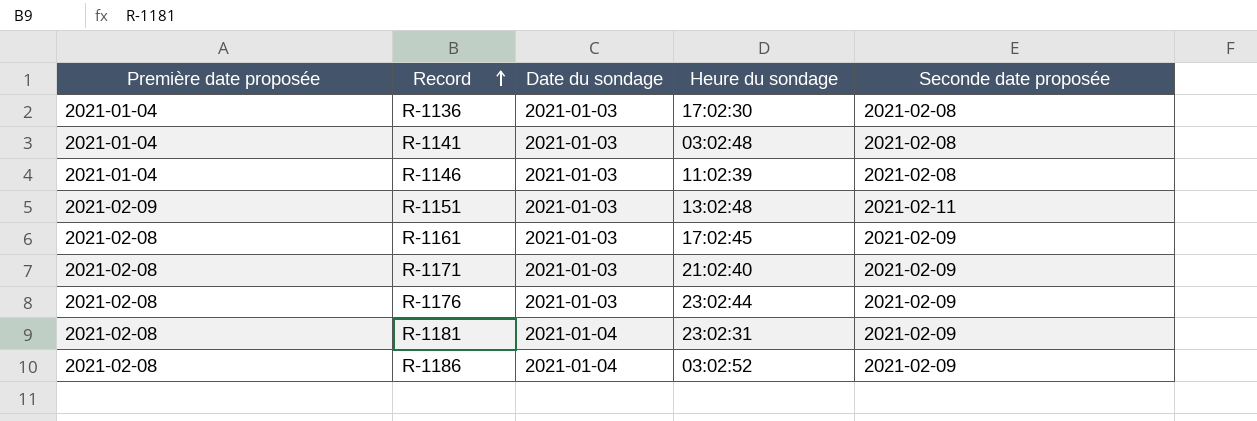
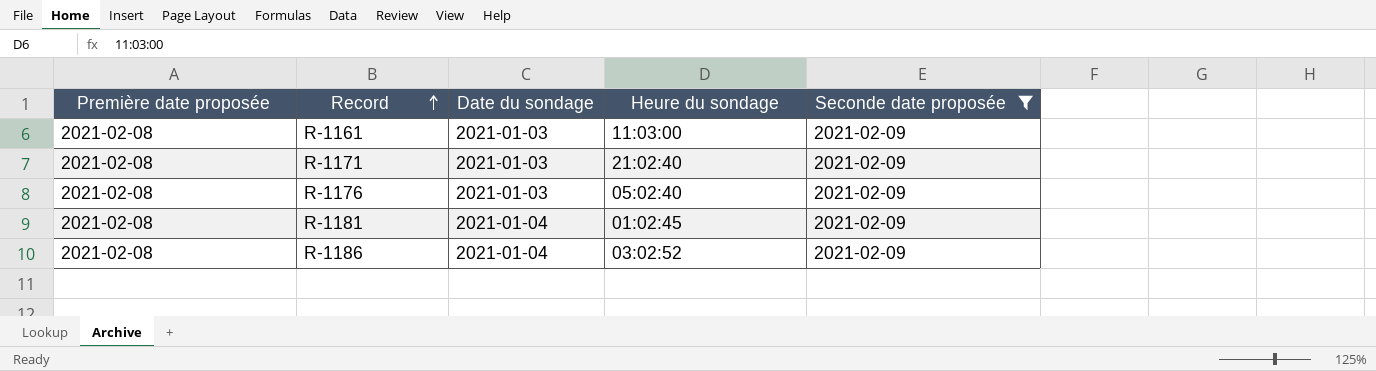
filter: none -> Seconde date proposée = 2021-02-09
R-1161 | Heure du sondage: 17:02:45 -> 11:03:00
R-1176 | Heure du sondage: 23:02:44 -> 05:02:40
R-1181 | Heure du sondage: 23:02:31 -> 01:02:45

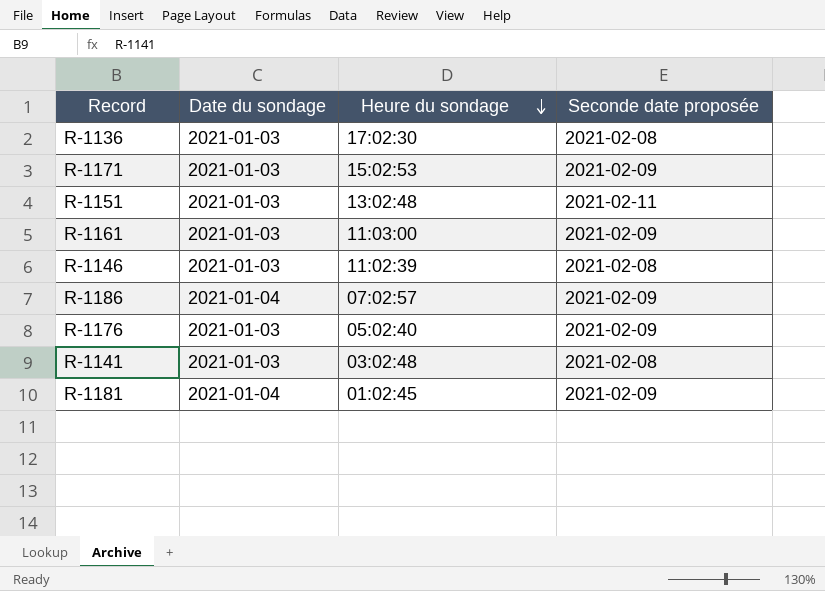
filter: Seconde date proposée = 2021-02-09 -> none
row order: Record ascending -> Heure du sondage descending
column Première date proposée | position: 1 -> none
R-1171 | Heure du sondage: 21:02:40 -> 15:02:53
R-1186 | Heure du sondage: 03:02:52 -> 07:02:57

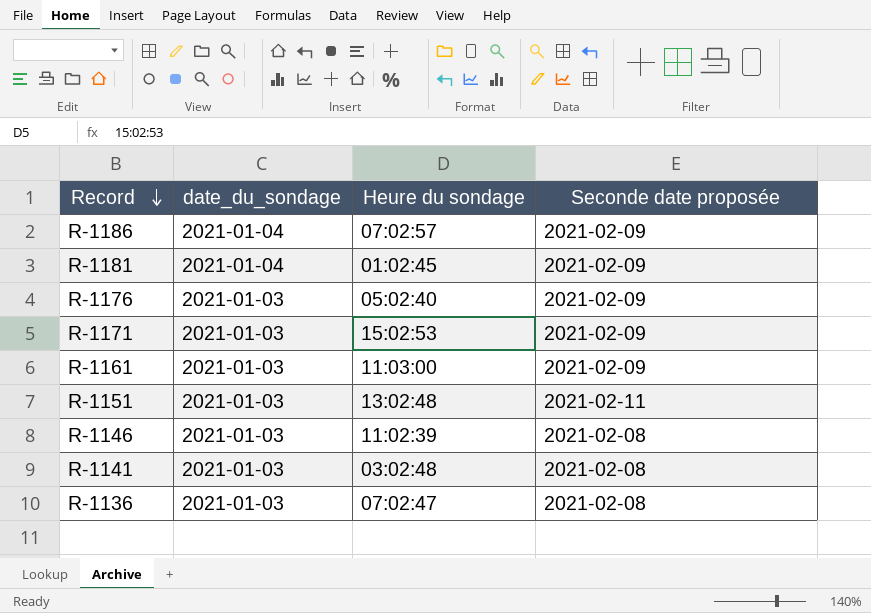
row order: Heure du sondage descending -> Record descending
column name: Date du sondage -> date_du_sondage
R-1136 | Heure du sondage: 17:02:30 -> 07:02:47

